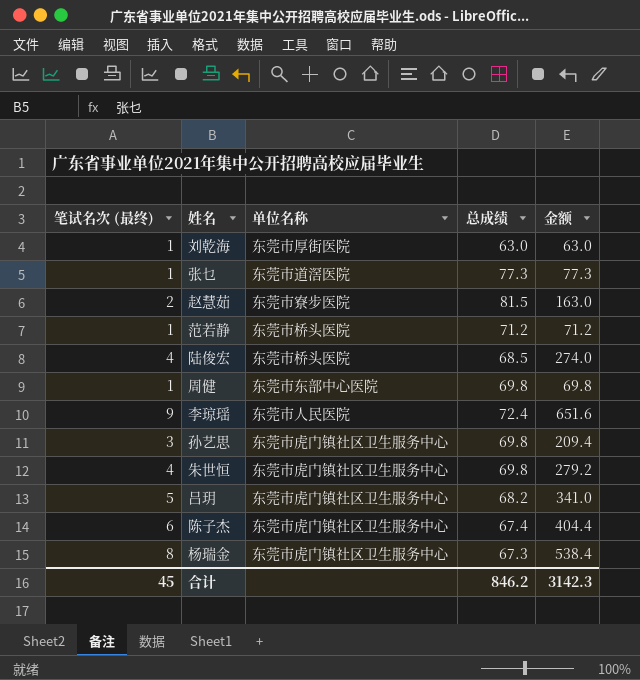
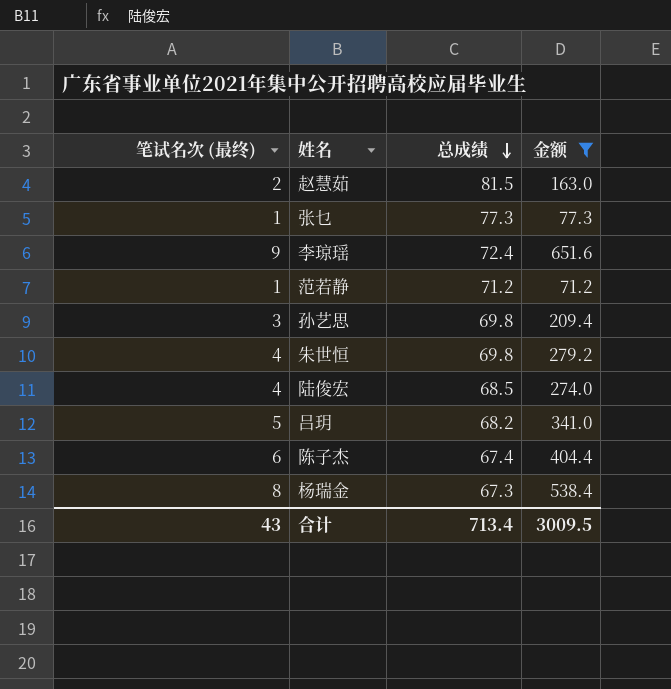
filter: none -> 金额 >= 71.2
row order: none -> 总成绩 descending
column 单位名称 | position: 3 -> none
合计 | 笔试名次 (最终): 45 -> 43
合计 | 总成绩: 846.2 -> 713.4
合计 | 金额: 3142.3 -> 3009.5

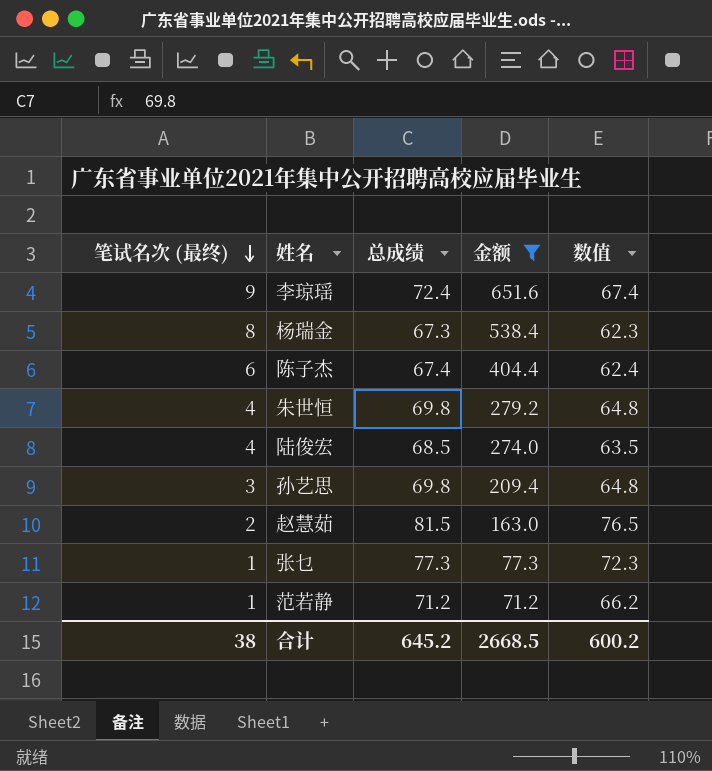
row order: 总成绩 descending -> 笔试名次 (最终) descending
column 数值 | formula: none -> [总成绩] - 5
row 吕玥: 5 | 68.2 | 341.0 -> none
合计 | 笔试名次 (最终): 43 -> 38
合计 | 总成绩: 713.4 -> 645.2
合计 | 金额: 3009.5 -> 2668.5

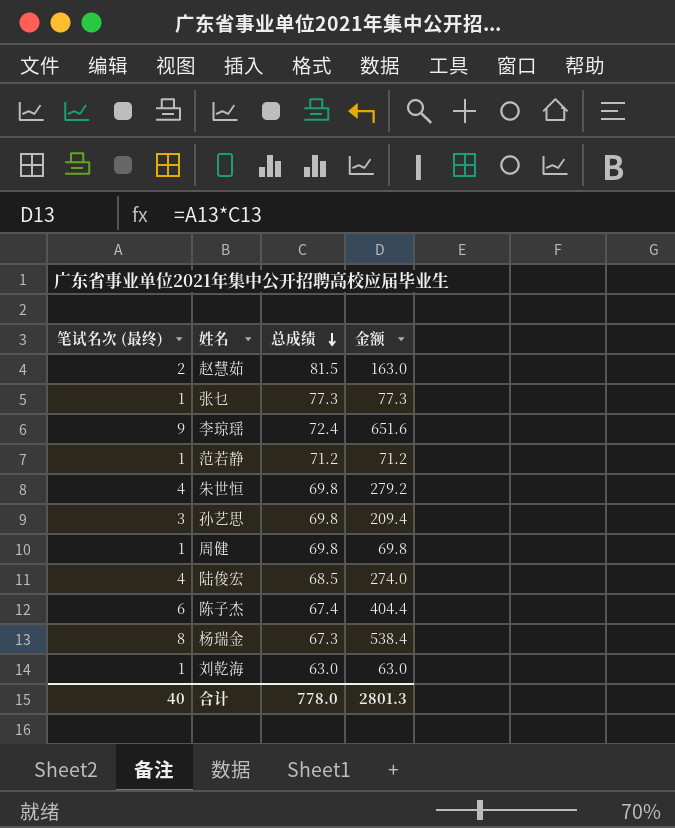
filter: 金额 >= 71.2 -> none
row order: 笔试名次 (最终) descending -> 总成绩 descending
column 数值 | formula: [总成绩] - 5 -> none
合计 | 笔试名次 (最终): 38 -> 40
合计 | 总成绩: 645.2 -> 778.0
合计 | 金额: 2668.5 -> 2801.3

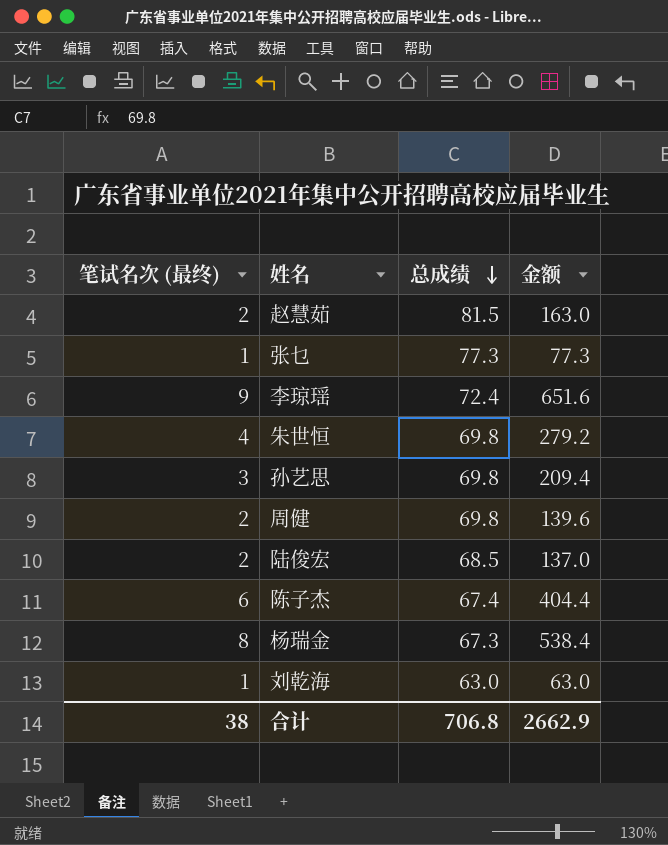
row 范若静: 1 | 71.2 | 71.2 -> none
周健 | 笔试名次 (最终): 1 -> 2
周健 | 金额: 69.8 -> 139.6
陆俊宏 | 笔试名次 (最终): 4 -> 2
陆俊宏 | 金额: 274.0 -> 137.0
合计 | 笔试名次 (最终): 40 -> 38
合计 | 总成绩: 778.0 -> 706.8
合计 | 金额: 2801.3 -> 2662.9

